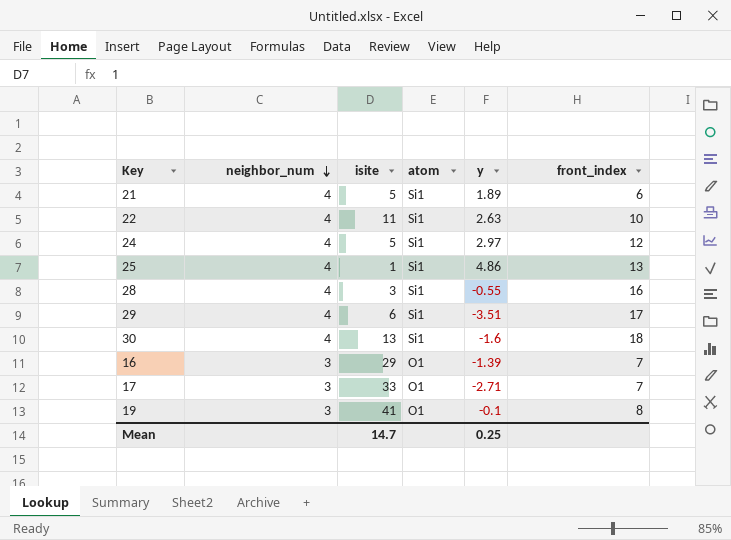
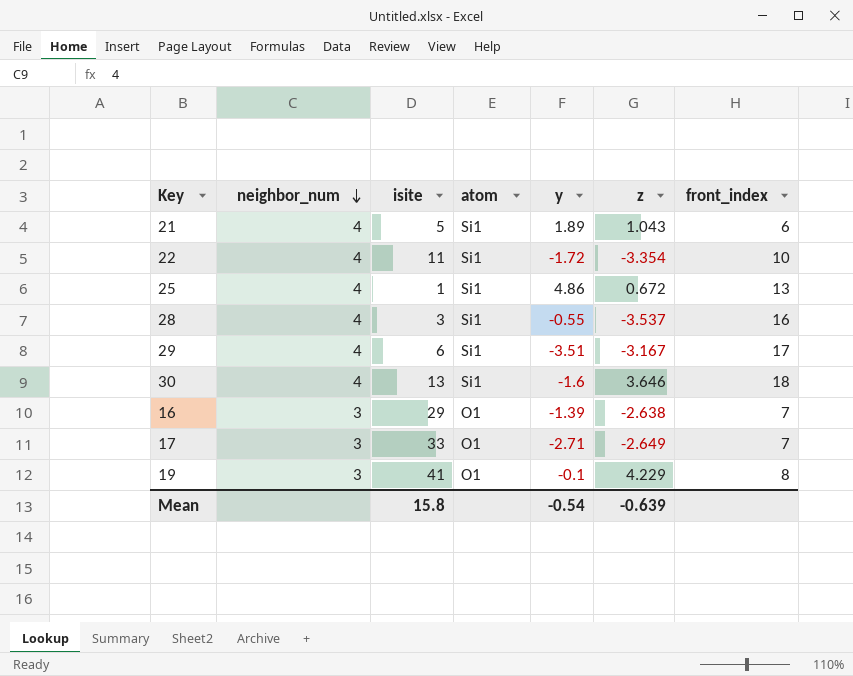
column z | position: none -> 6
row 24: 4 | 5 | Si1 | 2.97 | 12 -> none
22 | y: 2.63 -> -1.72
Mean | isite: 14.7 -> 15.8
Mean | y: 0.25 -> -0.54

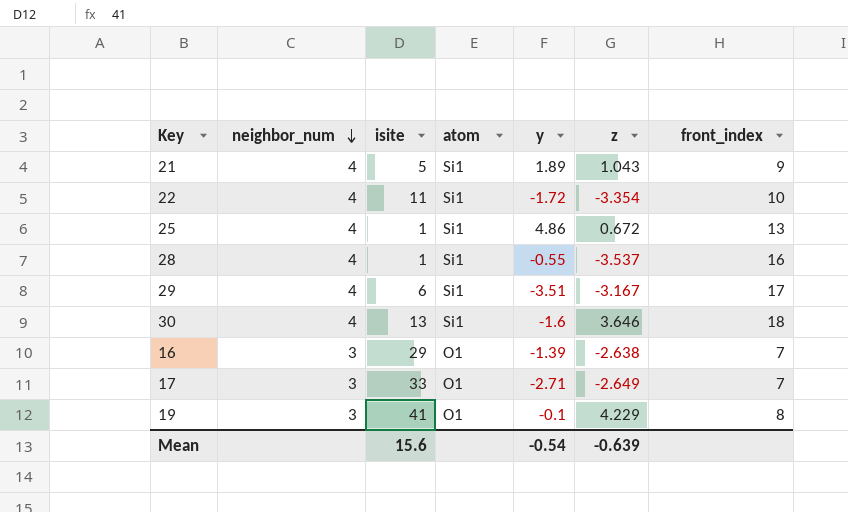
21 | front_index: 6 -> 9
28 | isite: 3 -> 1
Mean | isite: 15.8 -> 15.6

